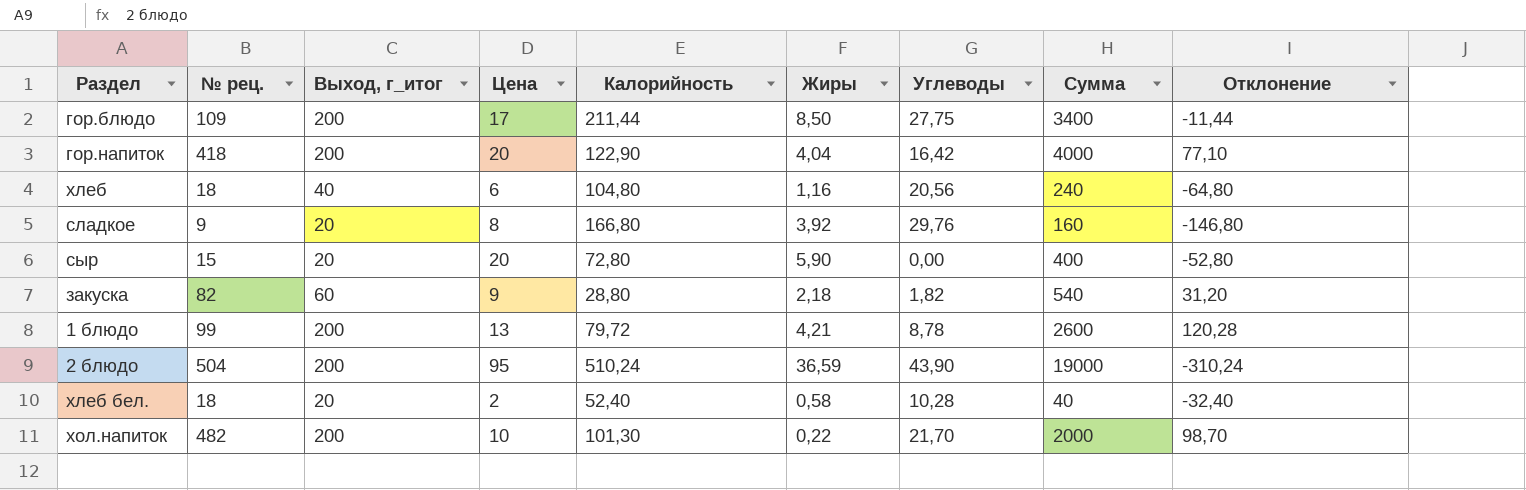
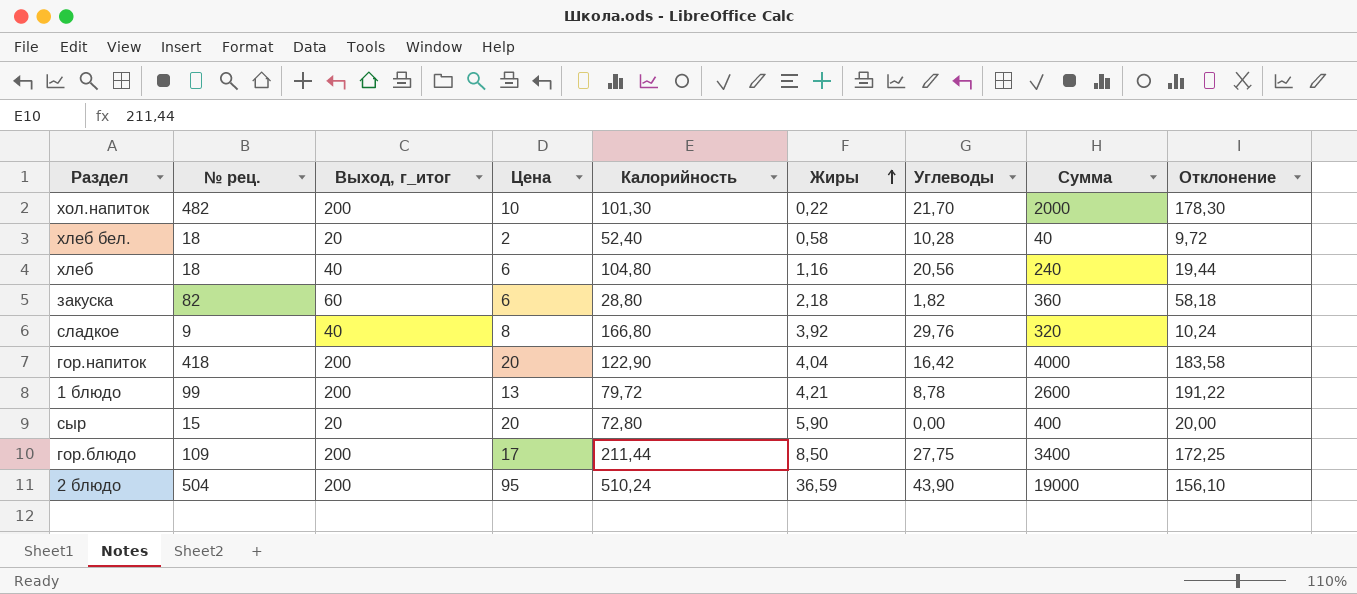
row order: none -> Жиры ascending
column Отклонение | formula: [Выход, г_итог] - [Калорийность] -> [Выход, г_итог] - [Углеводы]
закуска | Цена: 9 -> 6
закуска | Сумма: 540 -> 360
сладкое | Выход, г_итог: 20 -> 40
сладкое | Сумма: 160 -> 320

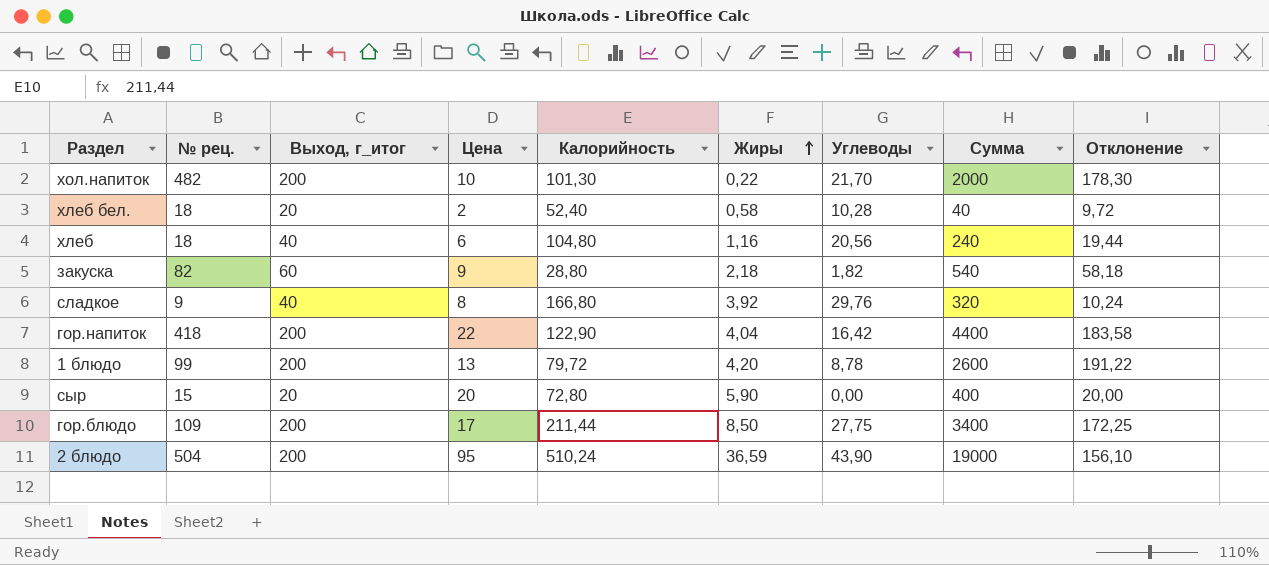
закуска | Цена: 6 -> 9
закуска | Сумма: 360 -> 540
гор.напиток | Цена: 20 -> 22
гор.напиток | Сумма: 4000 -> 4400
1 блюдо | Жиры: 4,21 -> 4,20

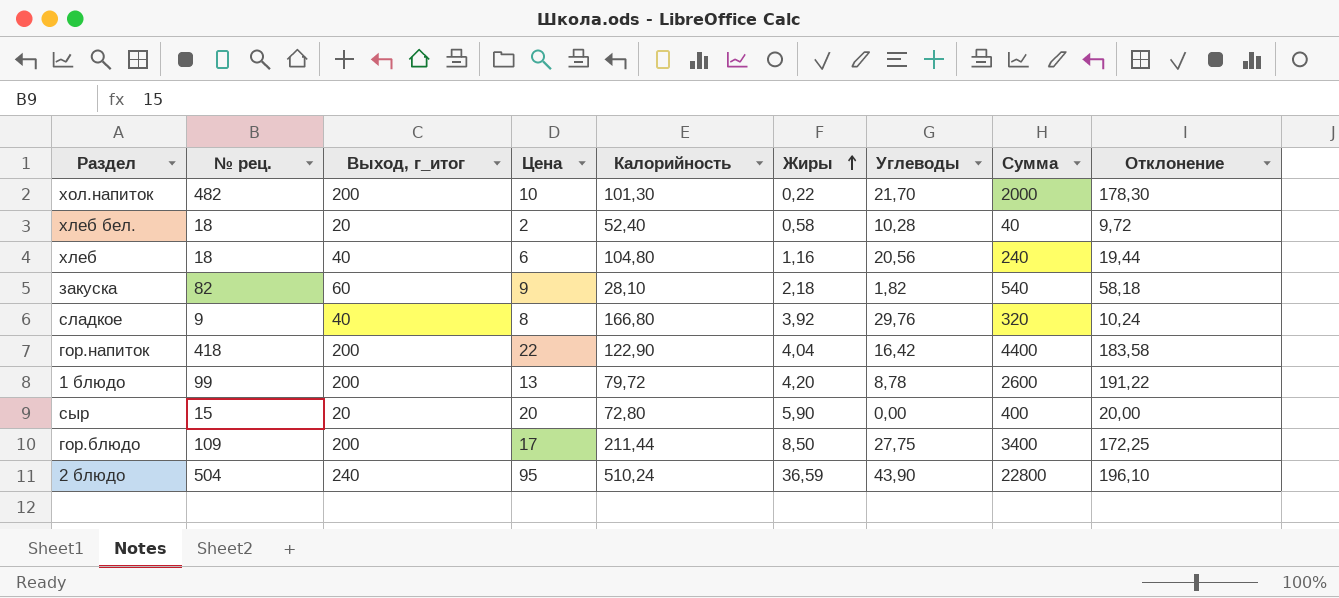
закуска | Калорийность: 28,80 -> 28,10
2 блюдо | Выход, г_итог: 200 -> 240
2 блюдо | Сумма: 19000 -> 22800
2 блюдо | Отклонение: 156,10 -> 196,10

